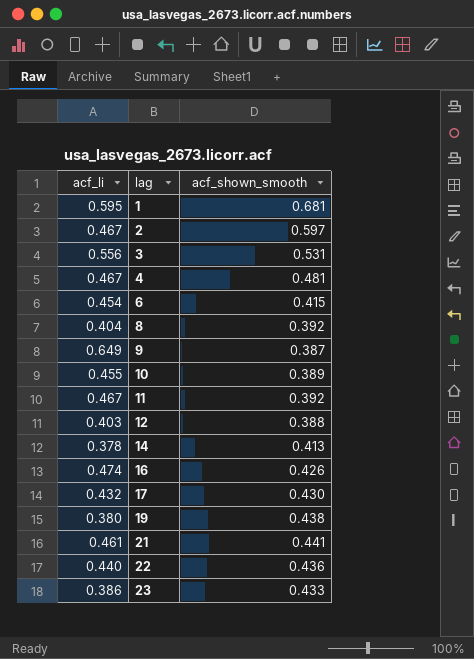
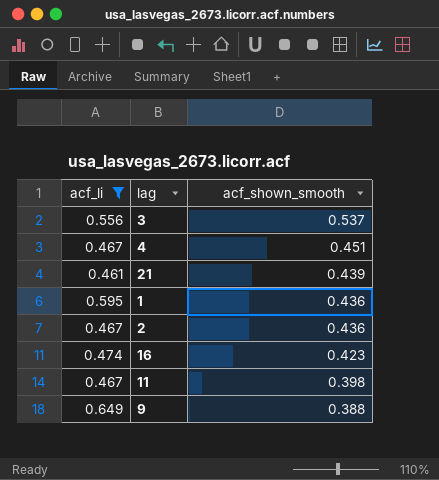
filter: none -> acf_li >= 0.461
row order: lag ascending -> acf_shown_smooth descending
3 | acf_shown_smooth: 0.531 -> 0.537
4 | acf_shown_smooth: 0.481 -> 0.451
21 | acf_shown_smooth: 0.441 -> 0.439
1 | acf_shown_smooth: 0.681 -> 0.436
2 | acf_shown_smooth: 0.597 -> 0.436
16 | acf_shown_smooth: 0.426 -> 0.423
11 | acf_shown_smooth: 0.392 -> 0.398
9 | acf_shown_smooth: 0.387 -> 0.388

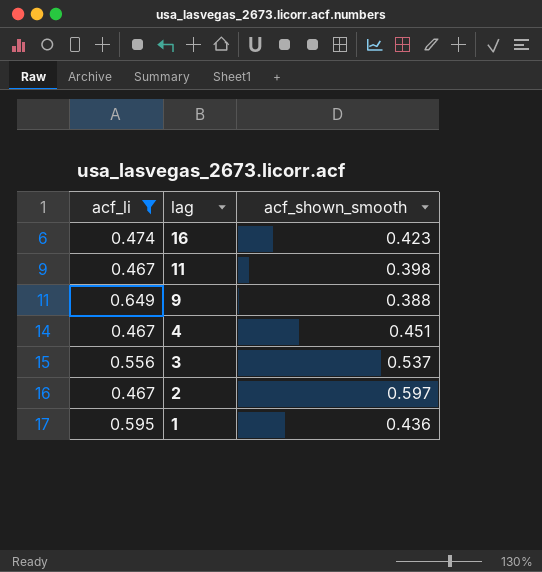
row order: acf_shown_smooth descending -> lag descending
row 21: 0.461 | 0.439 -> none
2 | acf_shown_smooth: 0.436 -> 0.597

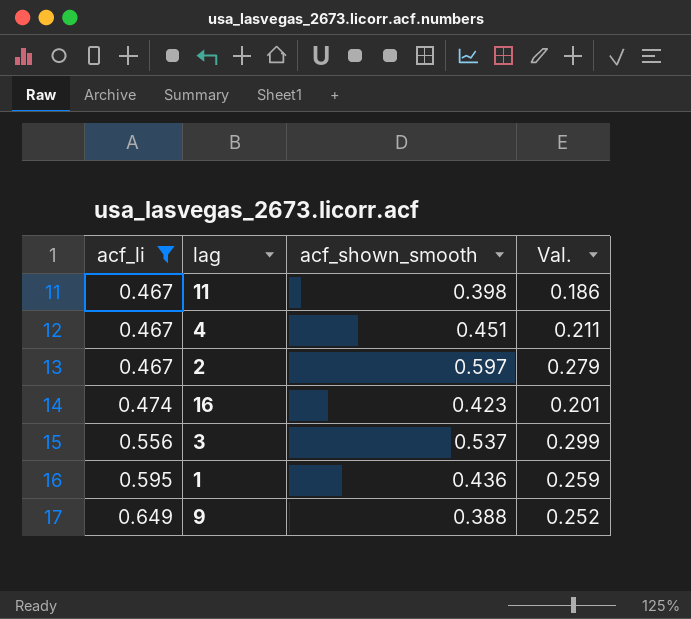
row order: lag descending -> acf_li ascending
column Val. | formula: none -> [acf_li] * [acf_shown_smooth]

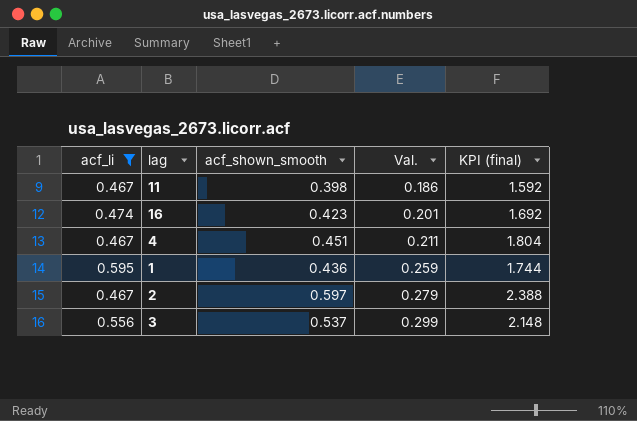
row order: acf_li ascending -> Val. ascending
column KPI (final) | formula: none -> [acf_shown_smooth] * 4
row 9: 0.649 | 0.388 | 0.252 -> none

